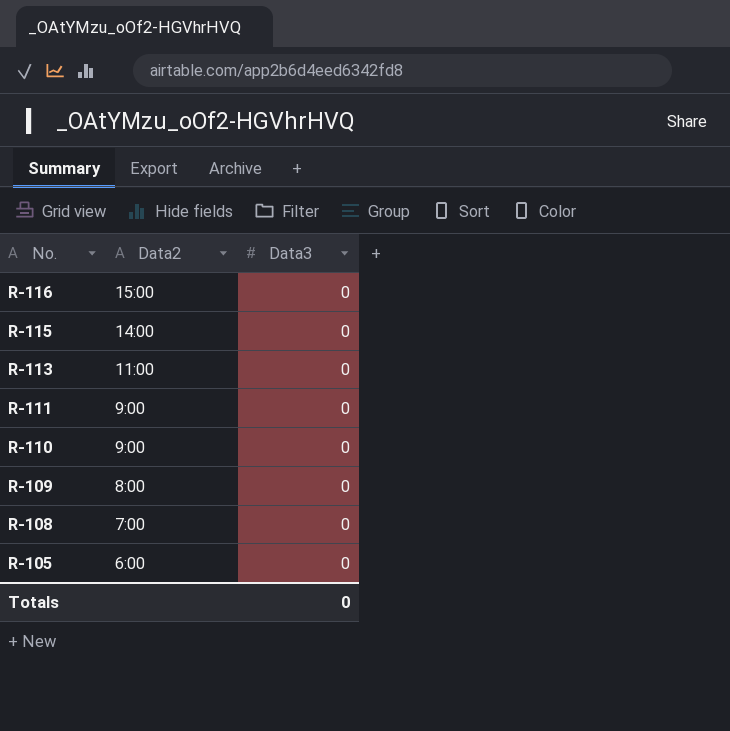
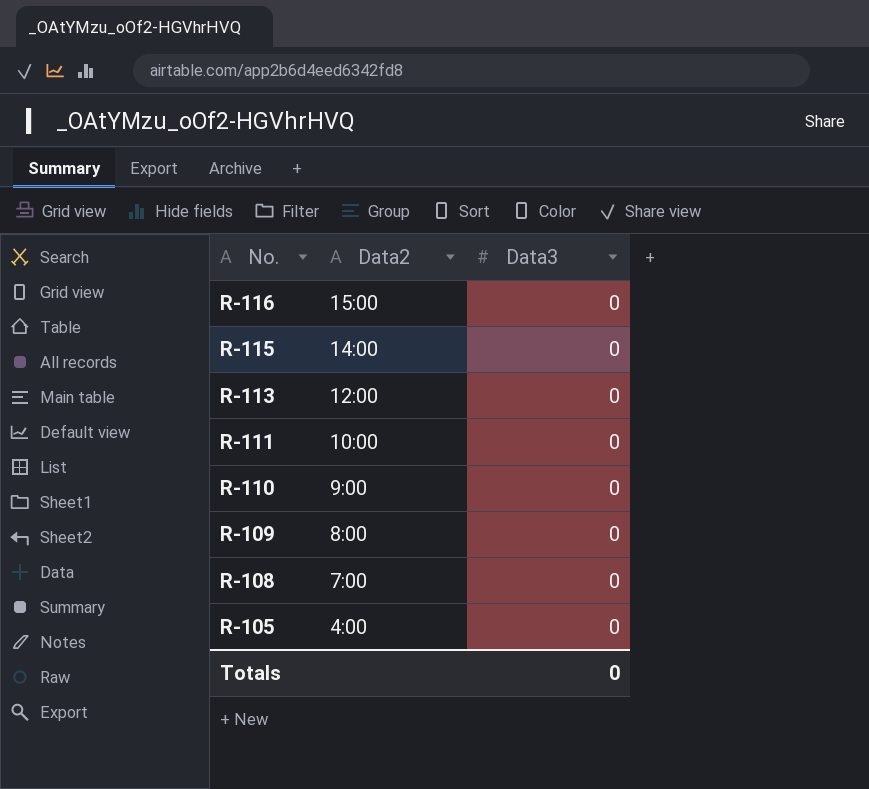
R-113 | Data2: 11:00 -> 12:00
R-111 | Data2: 9:00 -> 10:00
R-105 | Data2: 6:00 -> 4:00

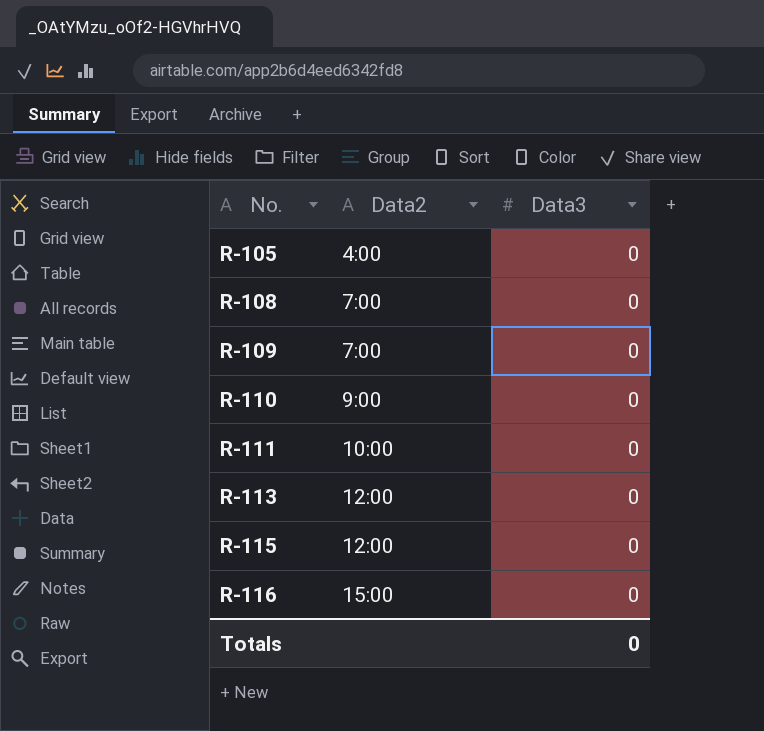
row order: No. descending -> No. ascending
R-109 | Data2: 8:00 -> 7:00
R-115 | Data2: 14:00 -> 12:00

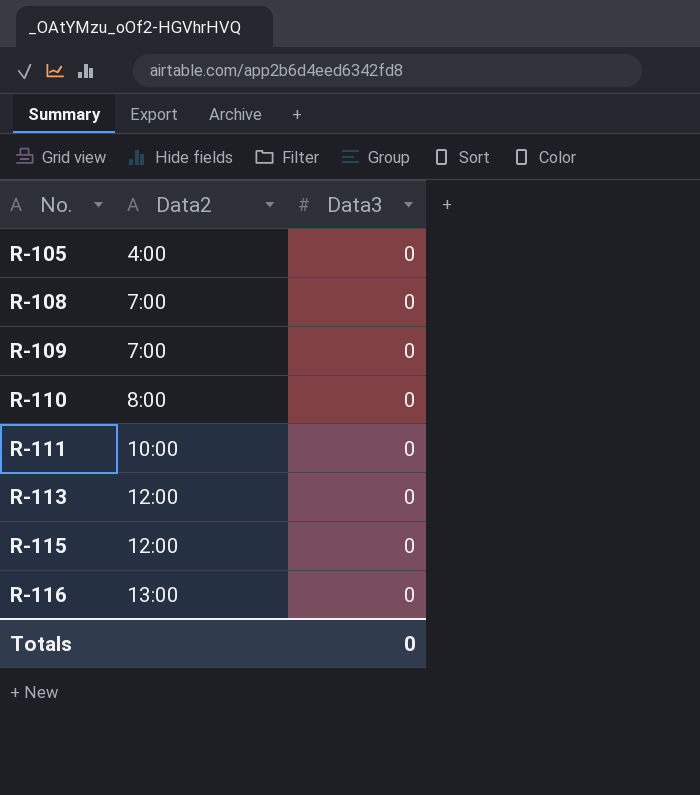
R-110 | Data2: 9:00 -> 8:00
R-116 | Data2: 15:00 -> 13:00

